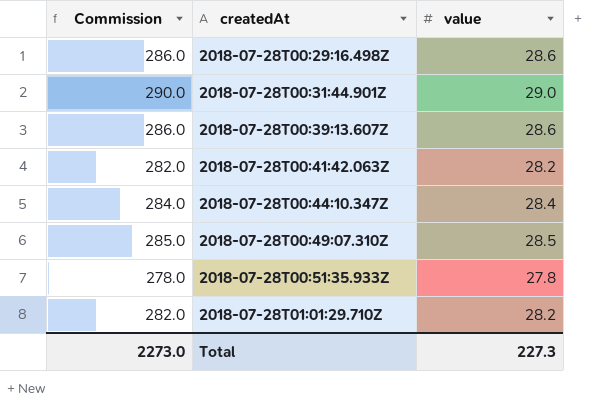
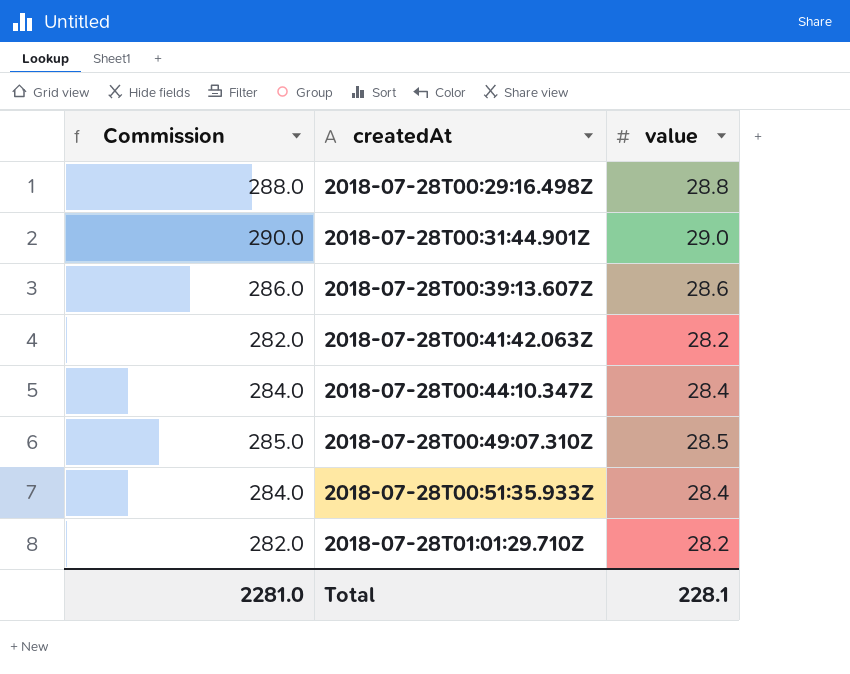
2018-07-28T00:29:16.498Z | Commission: 286.0 -> 288.0
2018-07-28T00:29:16.498Z | value: 28.6 -> 28.8
2018-07-28T00:51:35.933Z | Commission: 278.0 -> 284.0
2018-07-28T00:51:35.933Z | value: 27.8 -> 28.4
Total | Commission: 2273.0 -> 2281.0
Total | value: 227.3 -> 228.1

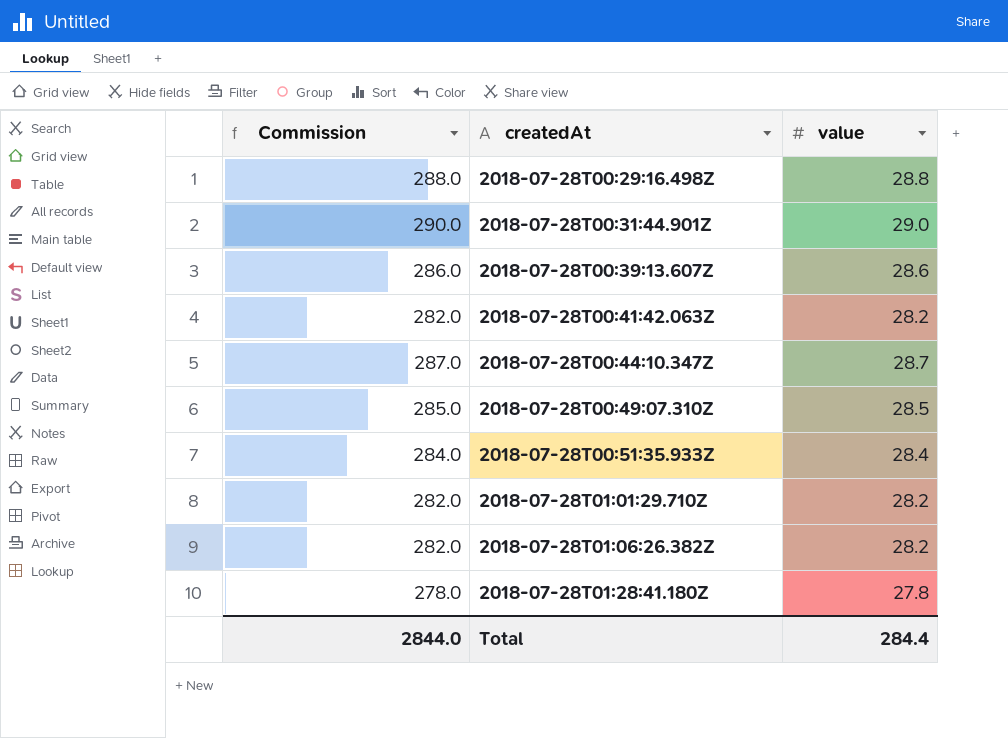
2018-07-28T00:44:10.347Z | Commission: 284.0 -> 287.0
2018-07-28T00:44:10.347Z | value: 28.4 -> 28.7
row 2018-07-28T01:06:26.382Z: none -> 282.0 | 28.2
row 2018-07-28T01:28:41.180Z: none -> 278.0 | 27.8
Total | Commission: 2281.0 -> 2844.0
Total | value: 228.1 -> 284.4

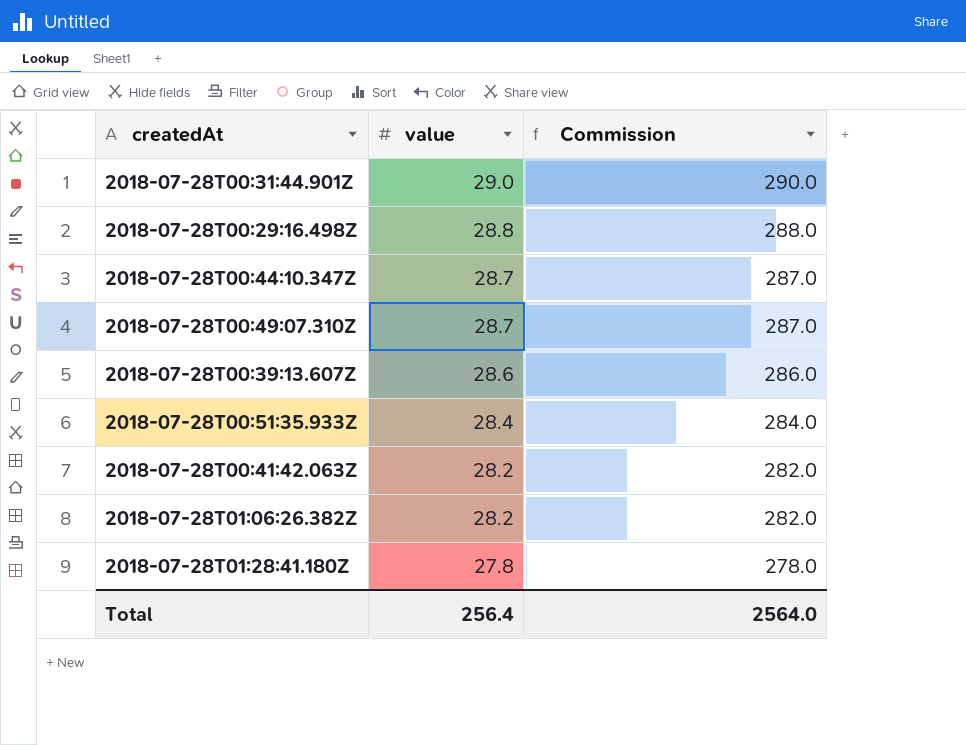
row order: createdAt ascending -> value descending
column Commission | position: 1 -> 3
row 2018-07-28T01:01:29.710Z: 282.0 | 28.2 -> none
2018-07-28T00:49:07.310Z | value: 28.5 -> 28.7
2018-07-28T00:49:07.310Z | Commission: 285.0 -> 287.0
Total | value: 284.4 -> 256.4
Total | Commission: 2844.0 -> 2564.0

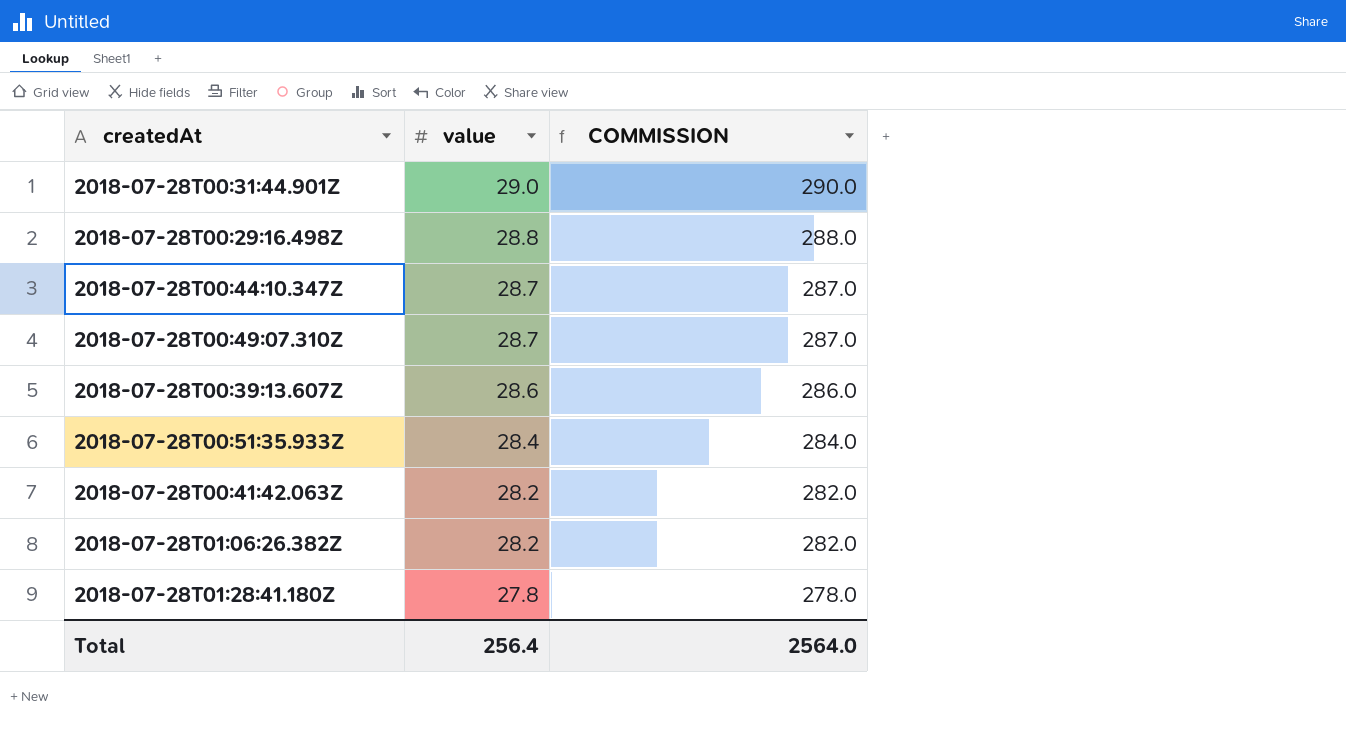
column name: Commission -> COMMISSION

